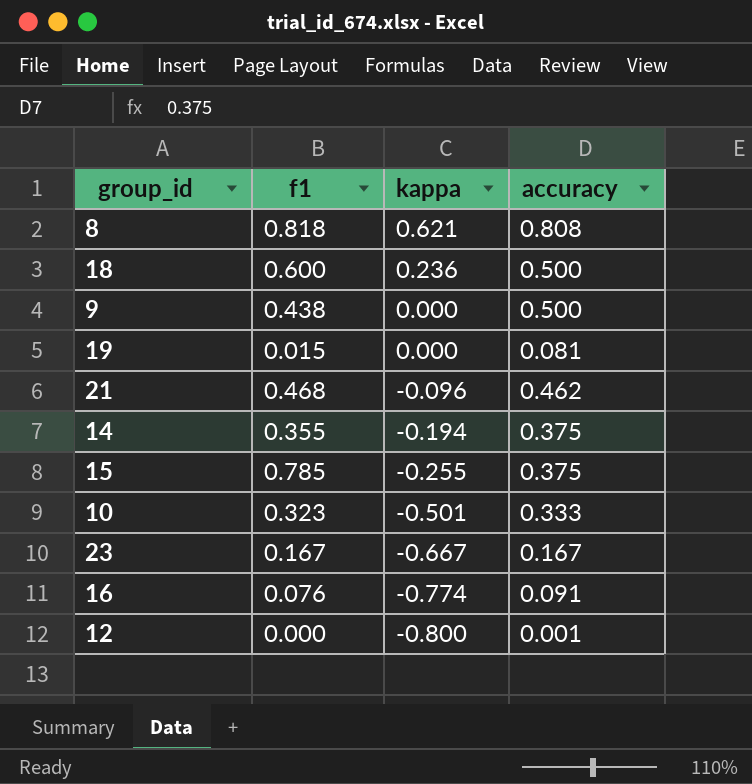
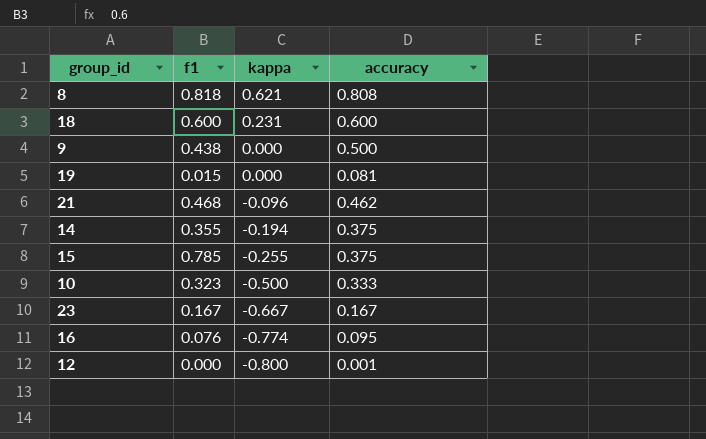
18 | kappa: 0.236 -> 0.231
18 | accuracy: 0.500 -> 0.600
10 | kappa: -0.501 -> -0.500
16 | accuracy: 0.091 -> 0.095

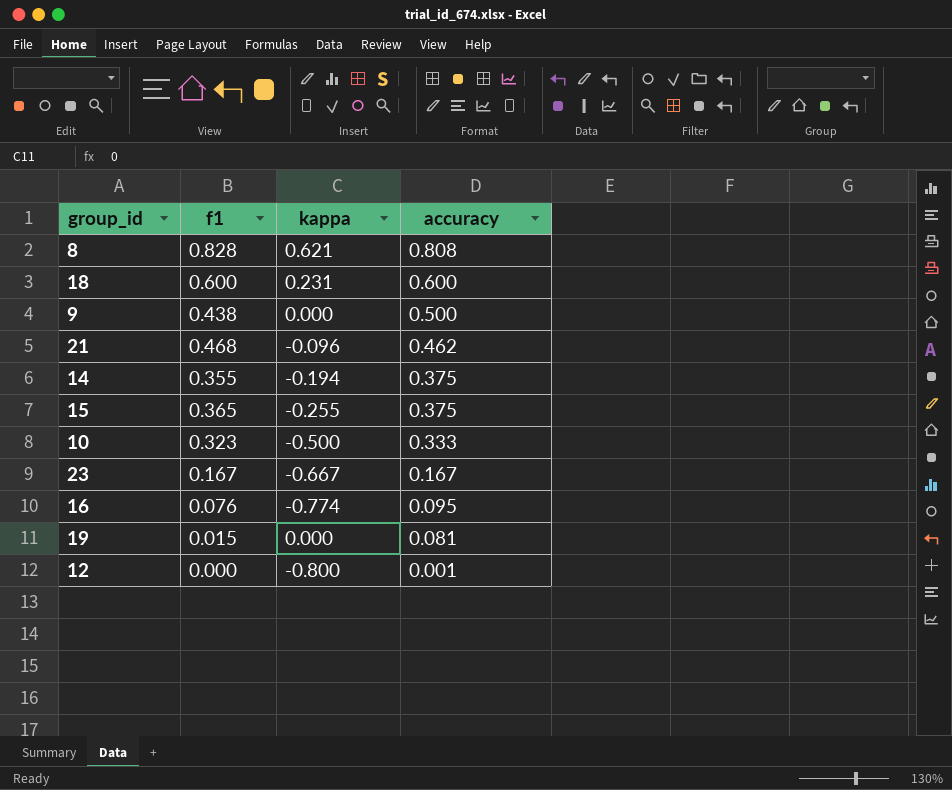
row order: kappa descending -> accuracy descending
8 | f1: 0.818 -> 0.828
15 | f1: 0.785 -> 0.365

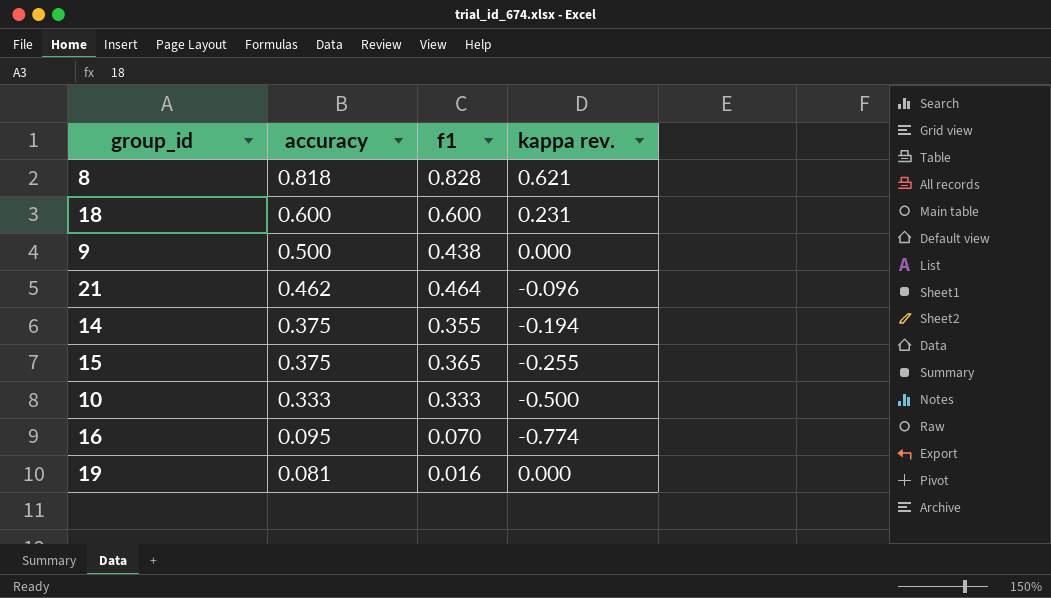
column accuracy | position: 4 -> 2
column name: kappa -> kappa rev.
row 23: 0.167 | -0.667 | 0.167 -> none
row 12: 0.000 | -0.800 | 0.001 -> none
8 | accuracy: 0.808 -> 0.818
21 | f1: 0.468 -> 0.464
10 | f1: 0.323 -> 0.333
16 | f1: 0.076 -> 0.070
19 | f1: 0.015 -> 0.016

